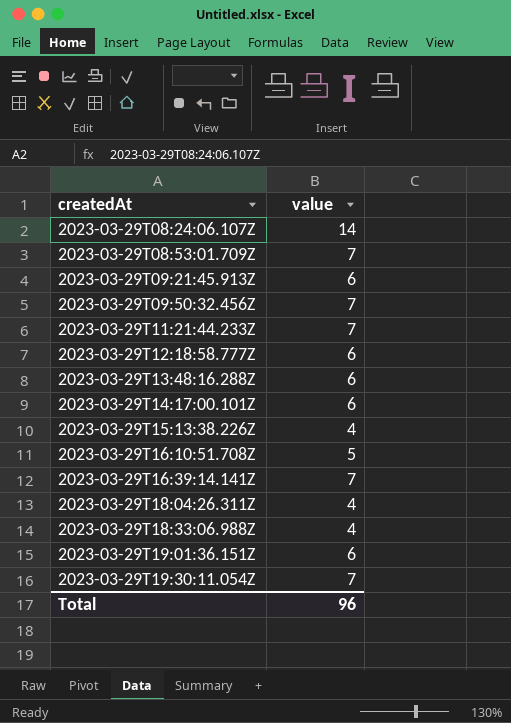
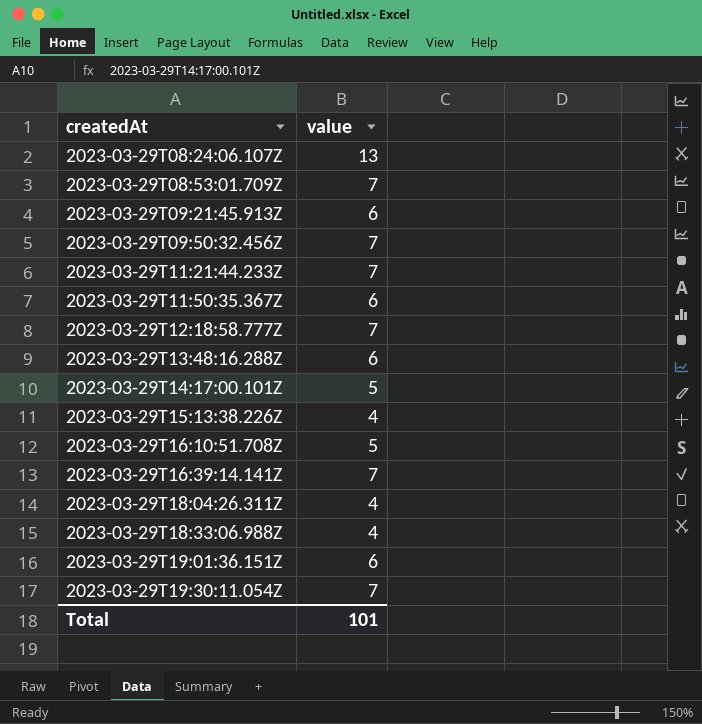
2023-03-29T08:24:06.107Z | value: 14 -> 13
row 2023-03-29T11:50:35.367Z: none -> 6
2023-03-29T12:18:58.777Z | value: 6 -> 7
2023-03-29T14:17:00.101Z | value: 6 -> 5
Total | value: 96 -> 101

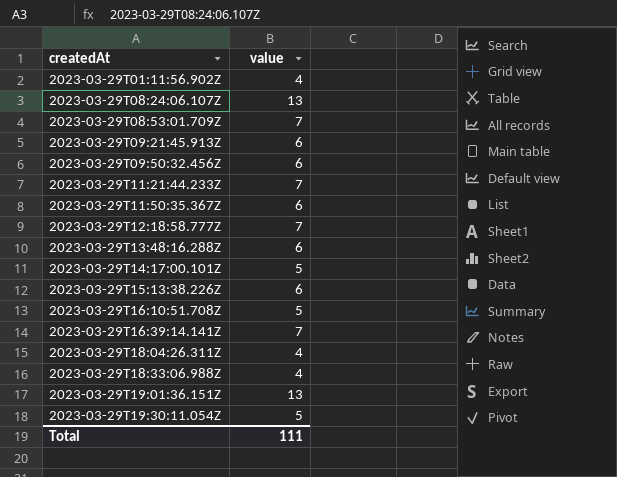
row 2023-03-29T01:11:56.902Z: none -> 4
2023-03-29T09:50:32.456Z | value: 7 -> 6
2023-03-29T15:13:38.226Z | value: 4 -> 6
2023-03-29T19:01:36.151Z | value: 6 -> 13
2023-03-29T19:30:11.054Z | value: 7 -> 5
Total | value: 101 -> 111

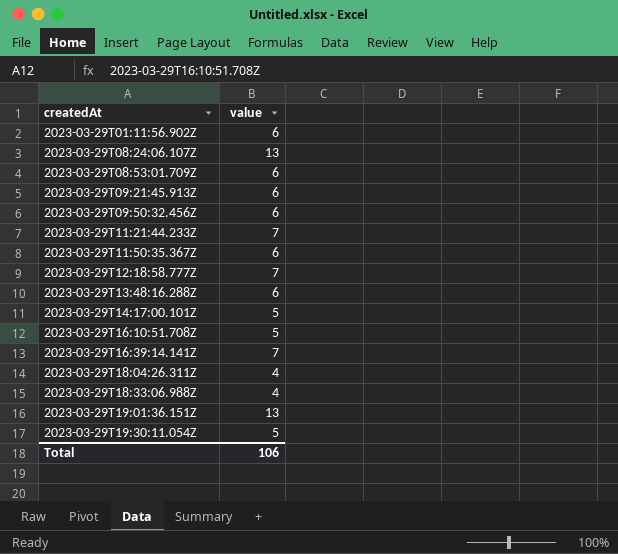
row 2023-03-29T15:13:38.226Z: 6 -> none
2023-03-29T01:11:56.902Z | value: 4 -> 6
2023-03-29T08:53:01.709Z | value: 7 -> 6
Total | value: 111 -> 106

